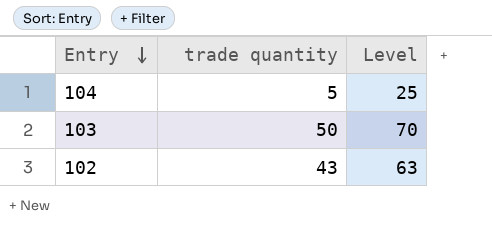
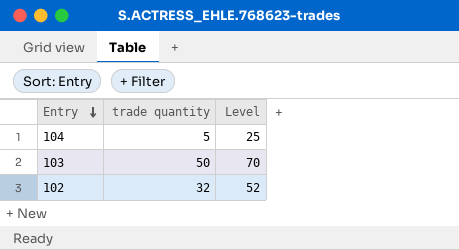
102 | trade quantity: 43 -> 32
102 | Level: 63 -> 52

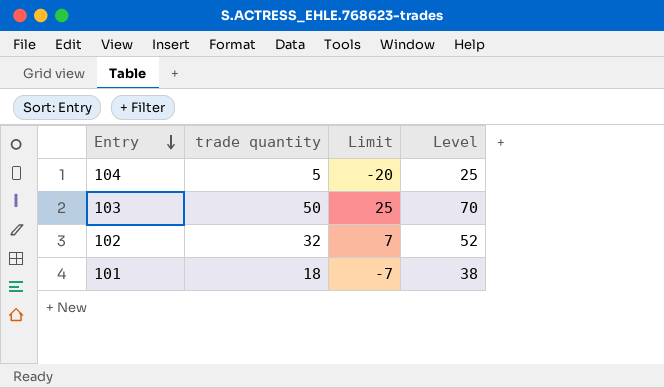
column Limit | formula: none -> [trade quantity] - 25
row 101: none -> 18 | -7 | 38

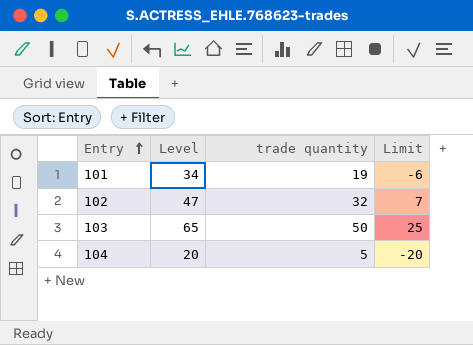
row order: Entry descending -> Entry ascending
column Level | formula: [trade quantity] + 20 -> [trade quantity] + 15
column Level | position: 4 -> 2
101 | trade quantity: 18 -> 19
101 | Limit: -7 -> -6

